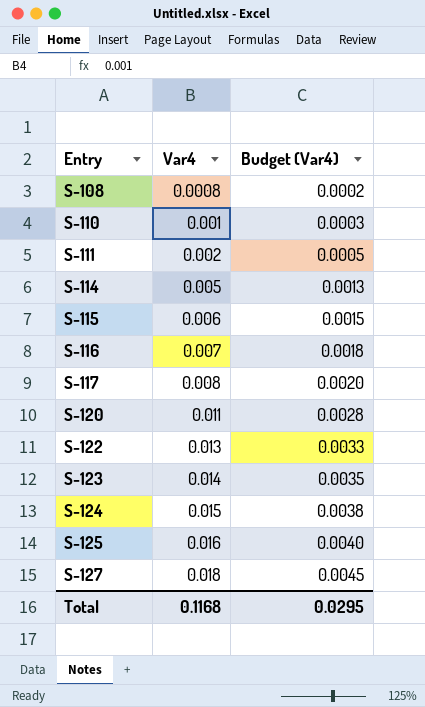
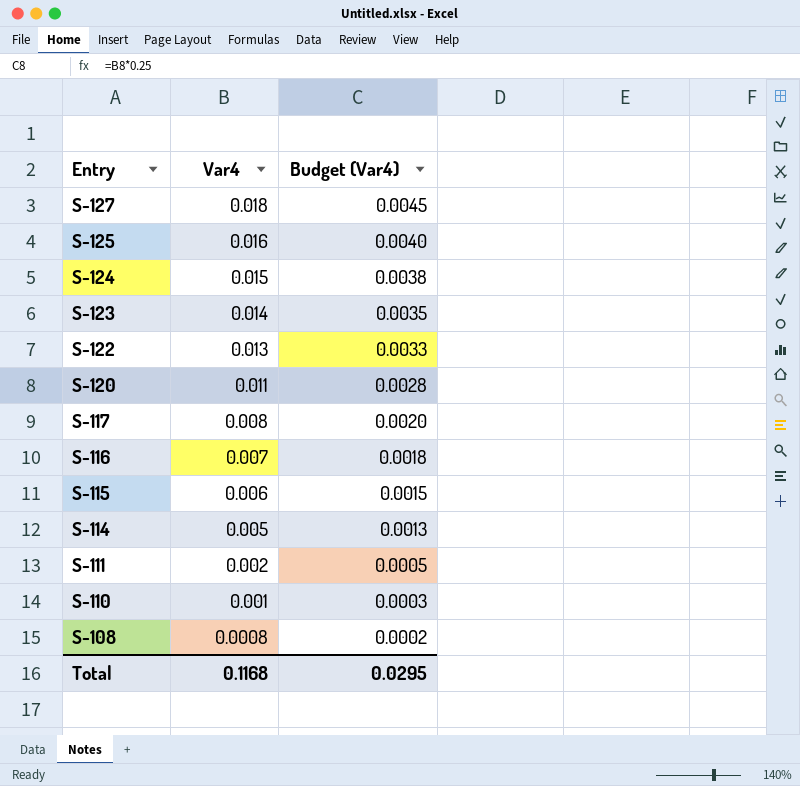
row order: Entry ascending -> Entry descending

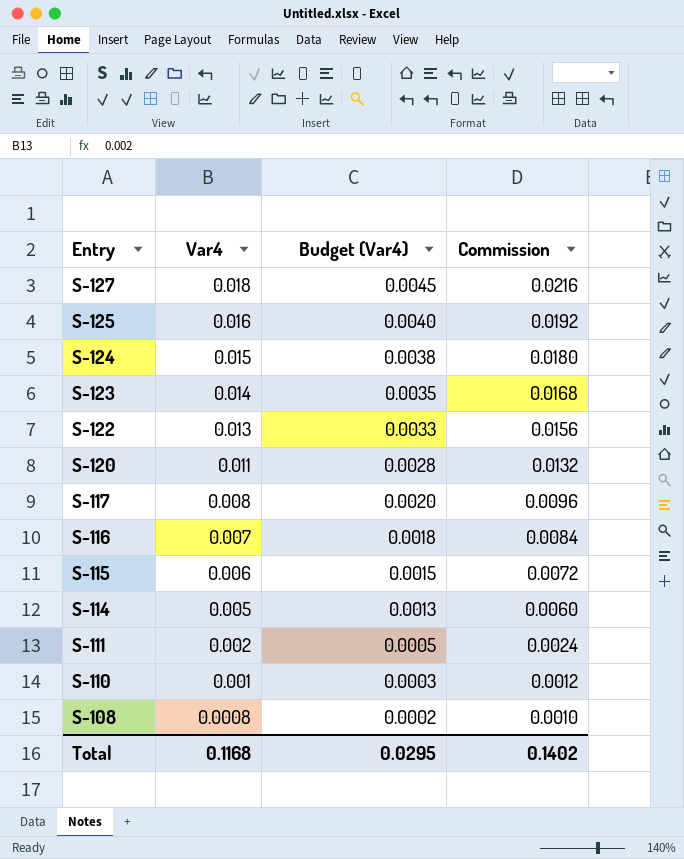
column Commission | formula: none -> [Var4] * 1.2

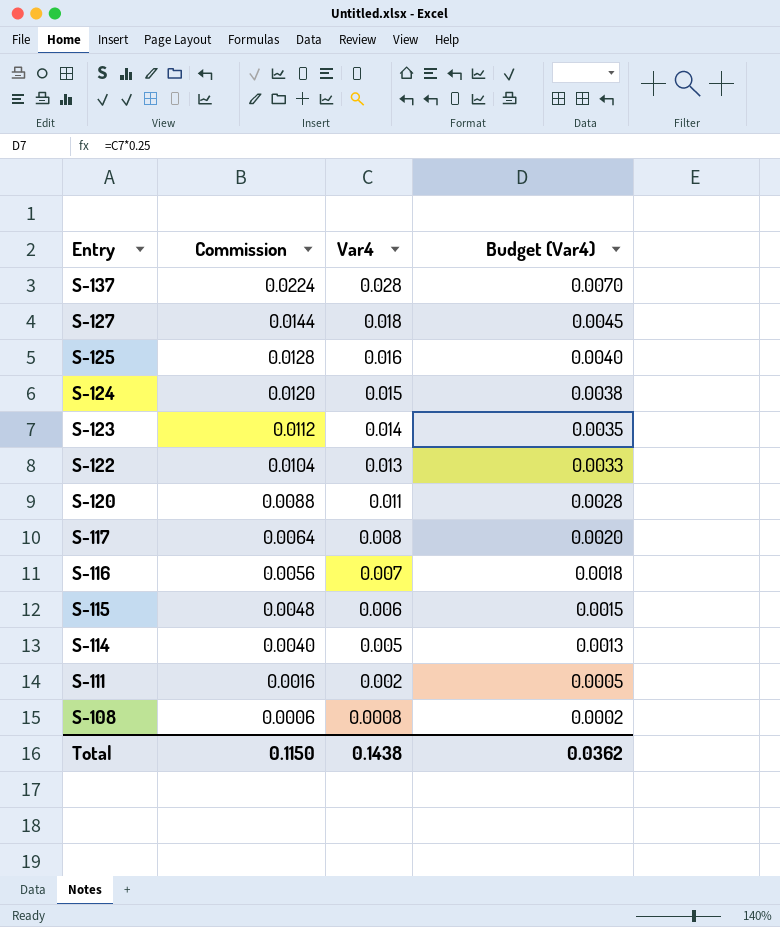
column Commission | formula: [Var4] * 1.2 -> [Var4] * 0.8
column Commission | position: 4 -> 2
row S-110: 0.001 | 0.0003 | 0.0012 -> none
row S-137: none -> 0.0224 | 0.028 | 0.0070
Total | Commission: 0.1402 -> 0.1150
Total | Var4: 0.1168 -> 0.1438
Total | Budget (Var4): 0.0295 -> 0.0362

